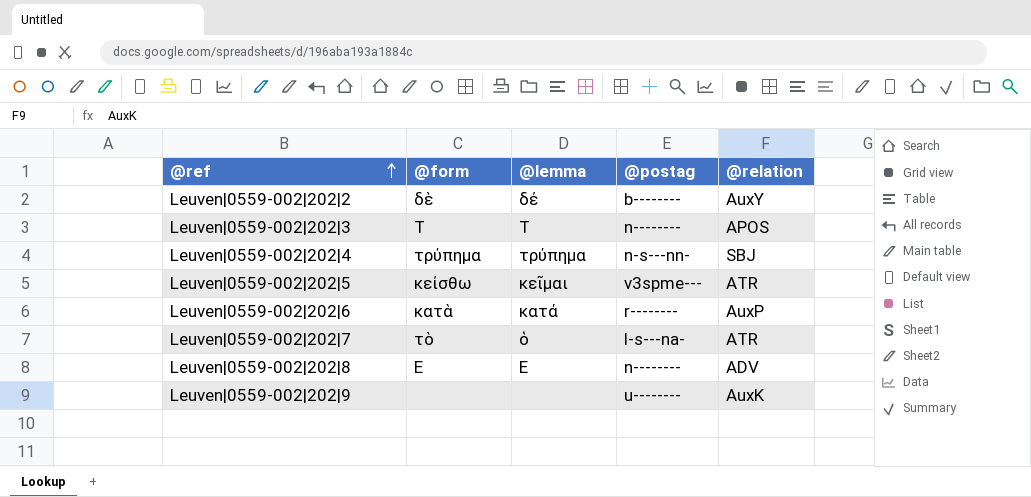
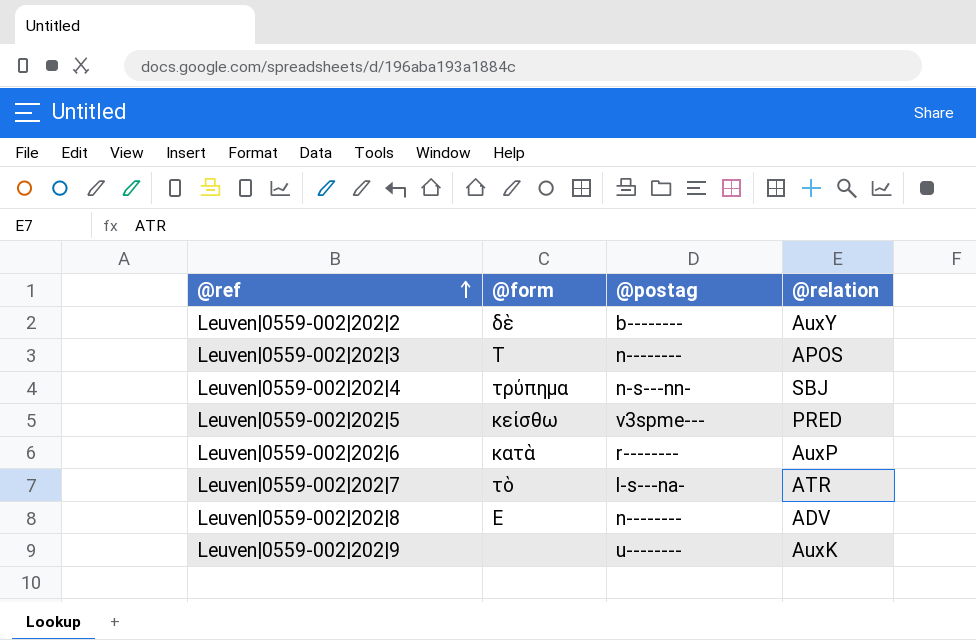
column @lemma | position: 3 -> none
Leuven|0559-002|202|5 | @relation: ATR -> PRED

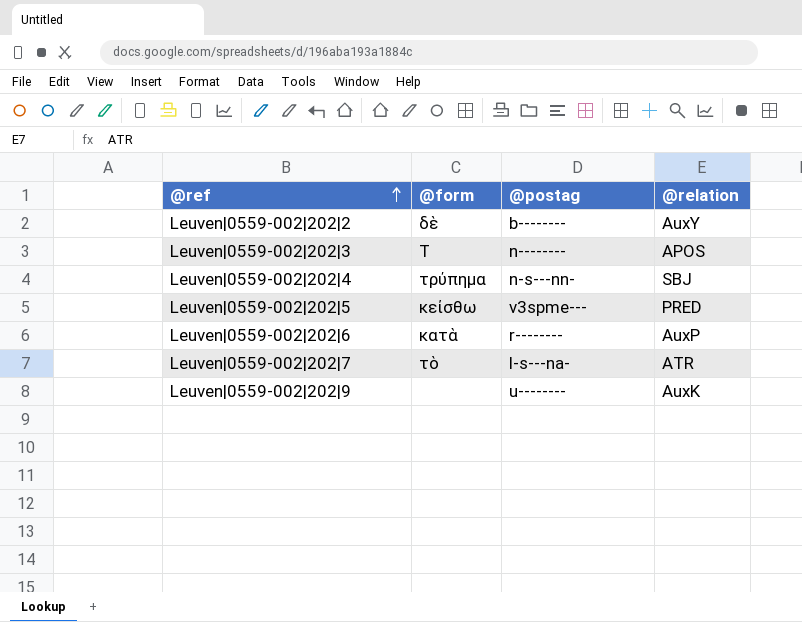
row Leuven|0559-002|202|8: Ε | n-------- | ADV -> none

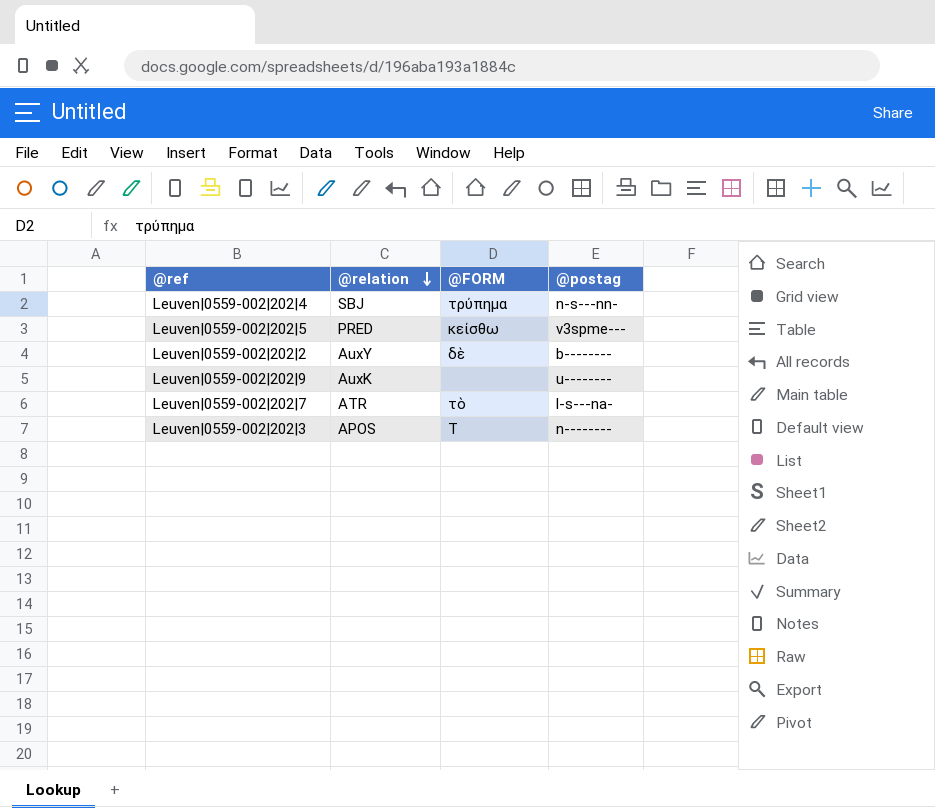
row order: @ref ascending -> @relation descending
column @relation | position: 4 -> 2
column name: @form -> @FORM
row Leuven|0559-002|202|6: κατὰ | r-------- | AuxP -> none

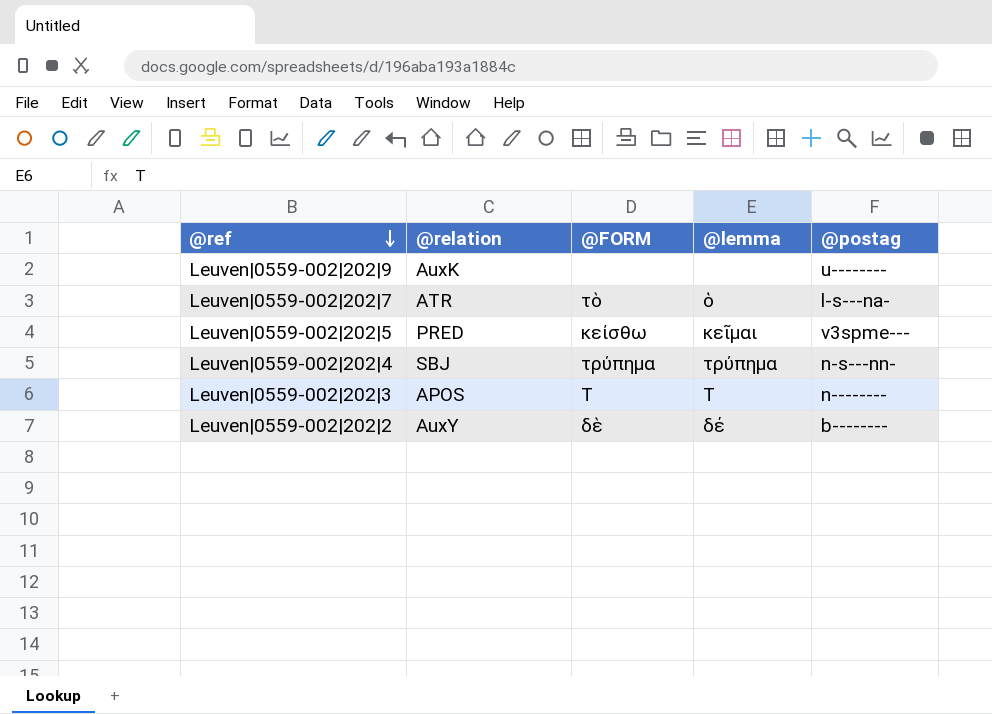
row order: @relation descending -> @ref descending
column @lemma | position: none -> 4

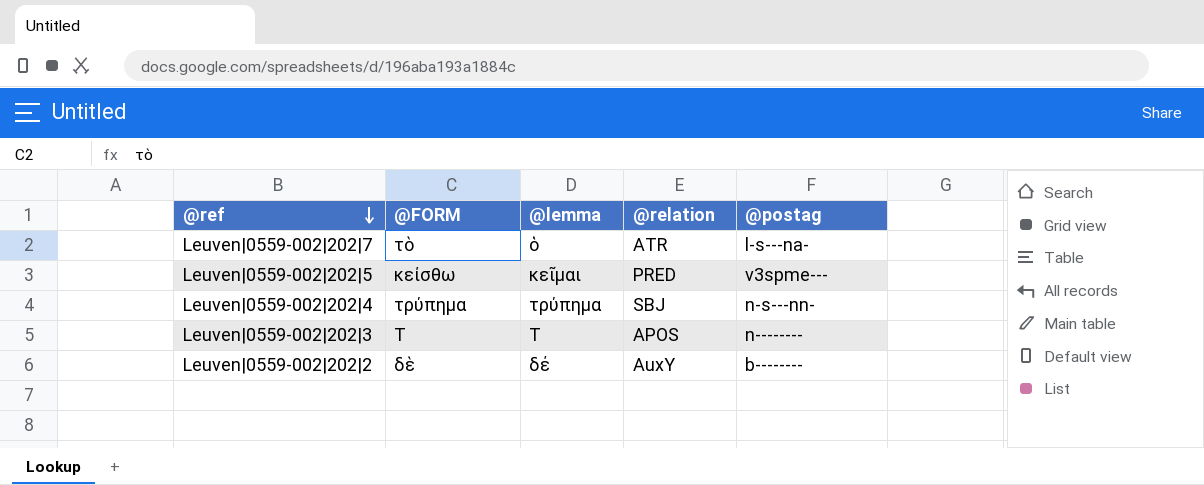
column @relation | position: 2 -> 4
row Leuven|0559-002|202|9: AuxK | none | none | u-------- -> none

